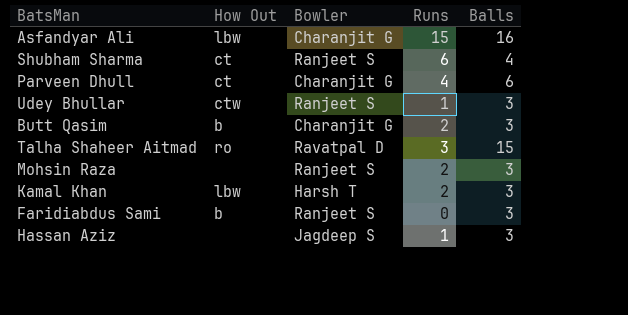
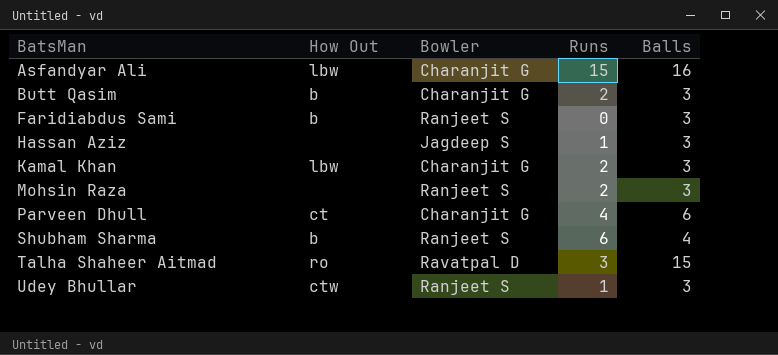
row order: none -> BatsMan ascending
Kamal Khan | Bowler: Harsh T -> Charanjit G
Shubham Sharma | How Out: ct -> b

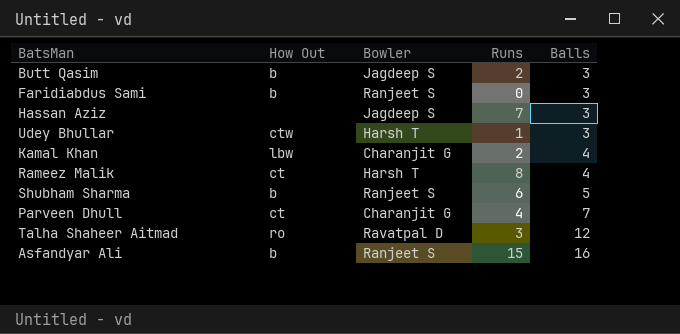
row order: BatsMan ascending -> Balls ascending
row Mohsin Raza: none | Ranjeet S | 2 | 3 -> none
Butt Qasim | Bowler: Charanjit G -> Jagdeep S
Hassan Aziz | Runs: 1 -> 7
Udey Bhullar | Bowler: Ranjeet S -> Harsh T
Kamal Khan | Balls: 3 -> 4
row Rameez Malik: none -> ct | Harsh T | 8 | 4
Shubham Sharma | Balls: 4 -> 5
Parveen Dhull | Balls: 6 -> 7
Talha Shaheer Aitmad | Balls: 15 -> 12
Asfandyar Ali | How Out: lbw -> b
Asfandyar Ali | Bowler: Charanjit G -> Ranjeet S

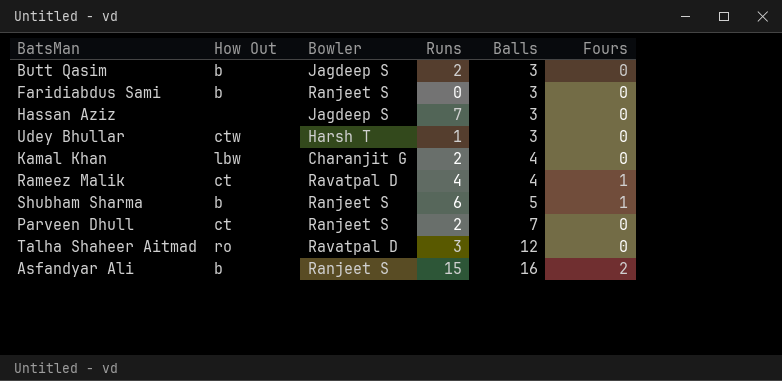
column Fours | position: none -> 6
Rameez Malik | Bowler: Harsh T -> Ravatpal D
Rameez Malik | Runs: 8 -> 4
Parveen Dhull | Bowler: Charanjit G -> Ranjeet S
Parveen Dhull | Runs: 4 -> 2

